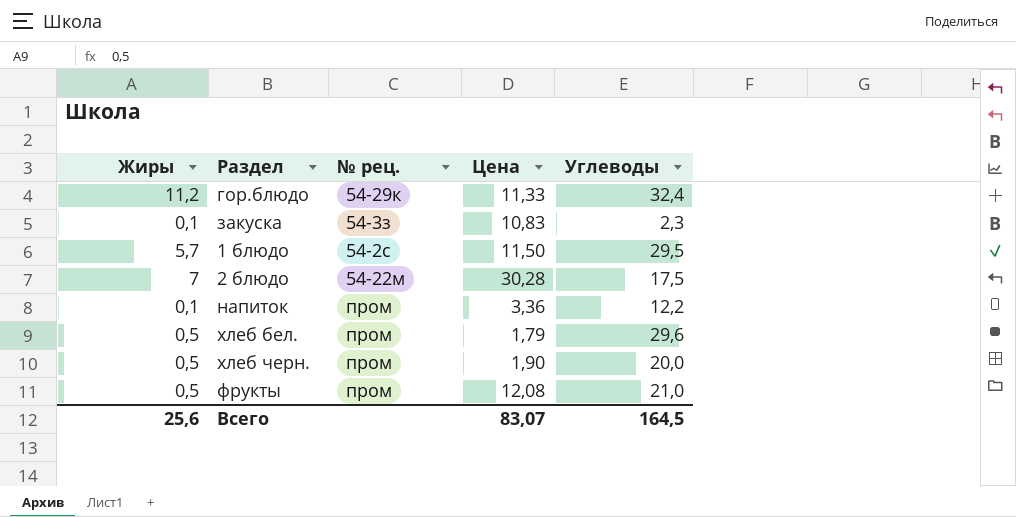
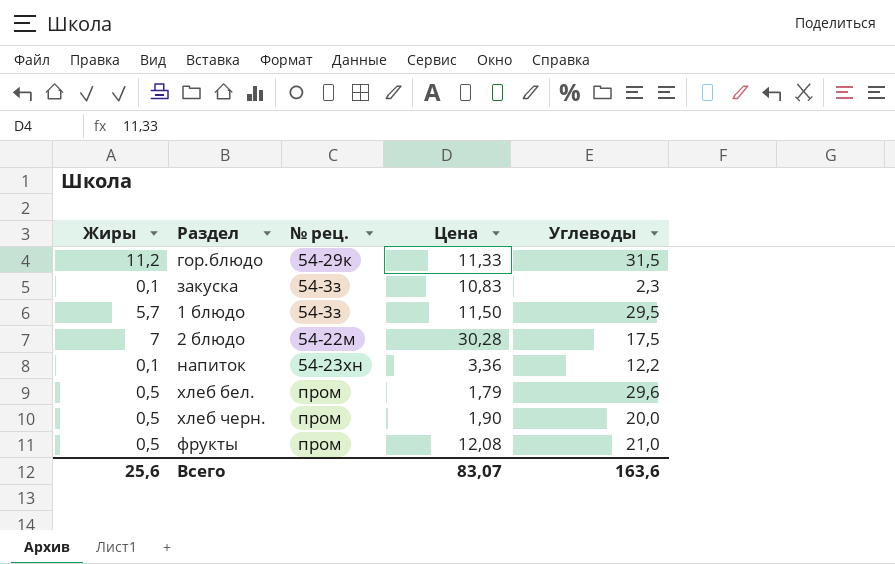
гор.блюдо | Углеводы: 32,4 -> 31,5
1 блюдо | № рец.: 54-2с -> 54-3з
напиток | № рец.: пром -> 54-23хн
Всего | Углеводы: 164,5 -> 163,6

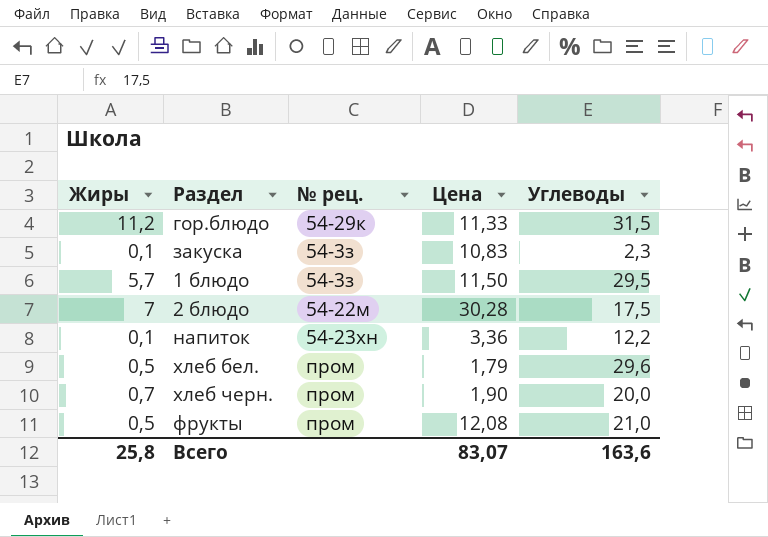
хлеб черн. | Жиры: 0,5 -> 0,7
Всего | Жиры: 25,6 -> 25,8

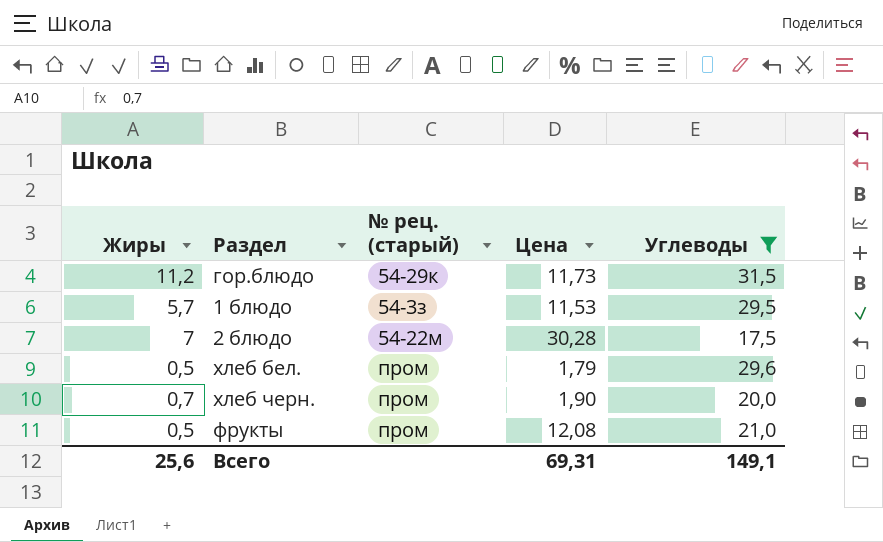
filter: none -> Углеводы >= 17,5
column name: № рец. -> № рец. (старый)
гор.блюдо | Цена: 11,33 -> 11,73
1 блюдо | Цена: 11,50 -> 11,53
Всего | Жиры: 25,8 -> 25,6
Всего | Цена: 83,07 -> 69,31
Всего | Углеводы: 163,6 -> 149,1

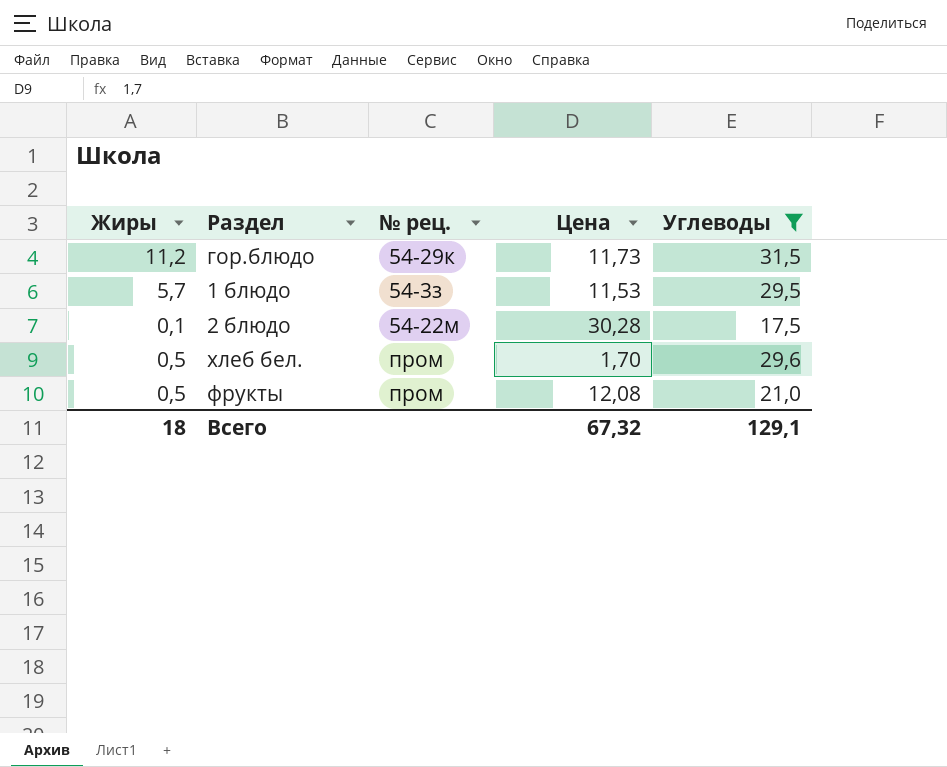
column name: № рец. (старый) -> № рец.
row хлеб черн.: 0,7 | пром | 1,90 | 20,0 -> none
2 блюдо | Жиры: 7 -> 0,1
хлеб бел. | Цена: 1,79 -> 1,70
Всего | Жиры: 25,6 -> 18
Всего | Цена: 69,31 -> 67,32
Всего | Углеводы: 149,1 -> 129,1

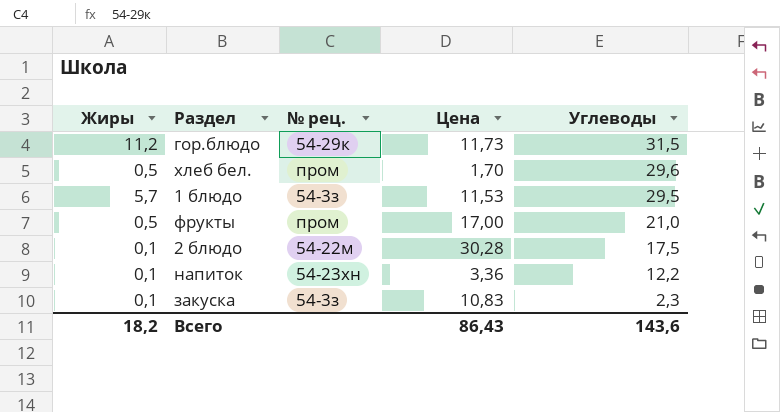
filter: Углеводы >= 17,5 -> none
row order: none -> Углеводы descending
фрукты | Цена: 12,08 -> 17,00
Всего | Жиры: 18 -> 18,2
Всего | Цена: 67,32 -> 86,43
Всего | Углеводы: 129,1 -> 143,6

